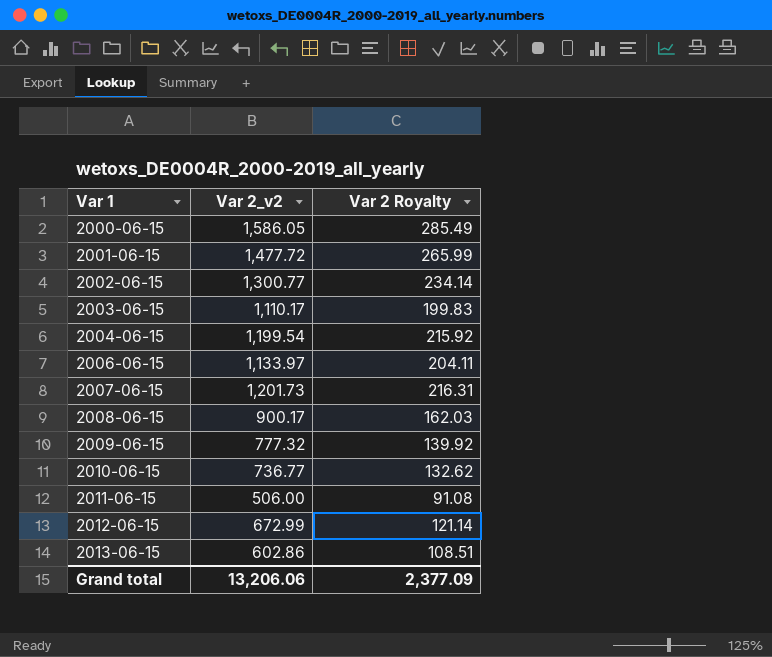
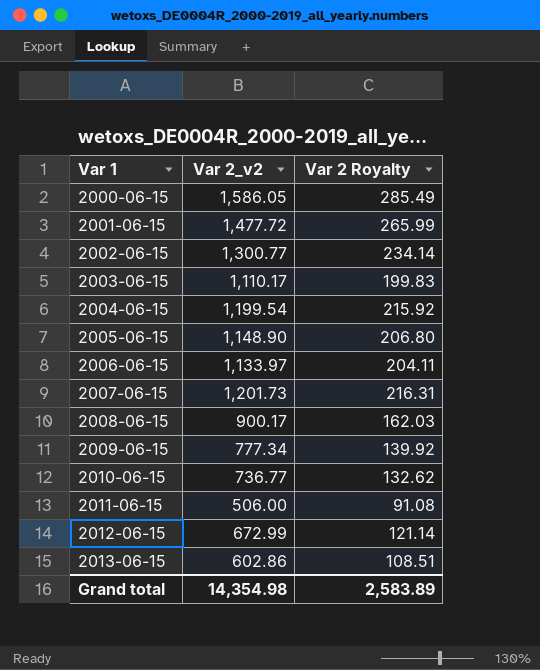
row 2005-06-15: none -> 1,148.90 | 206.80
2009-06-15 | Var 2_v2: 777.32 -> 777.34
Grand total | Var 2_v2: 13,206.06 -> 14,354.98
Grand total | Var 2 Royalty: 2,377.09 -> 2,583.89

